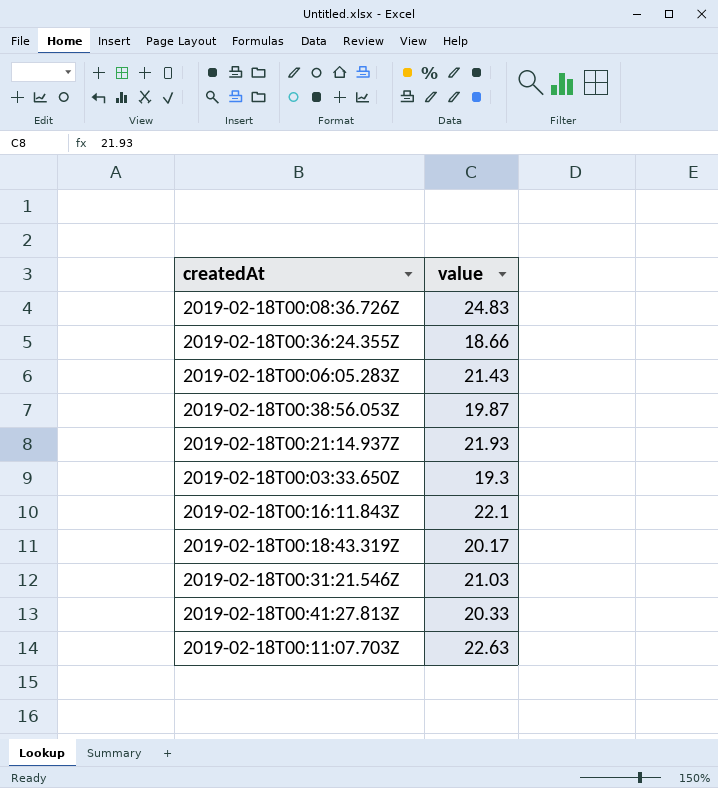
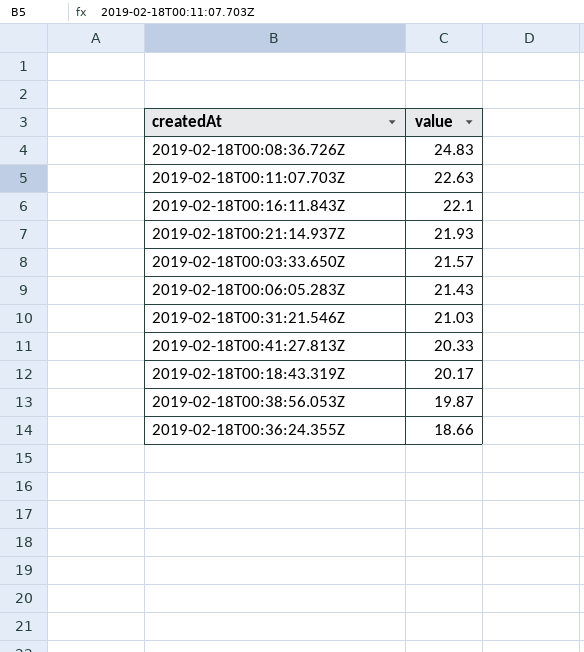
row order: none -> value descending
2019-02-18T00:03:33.650Z | value: 19.3 -> 21.57

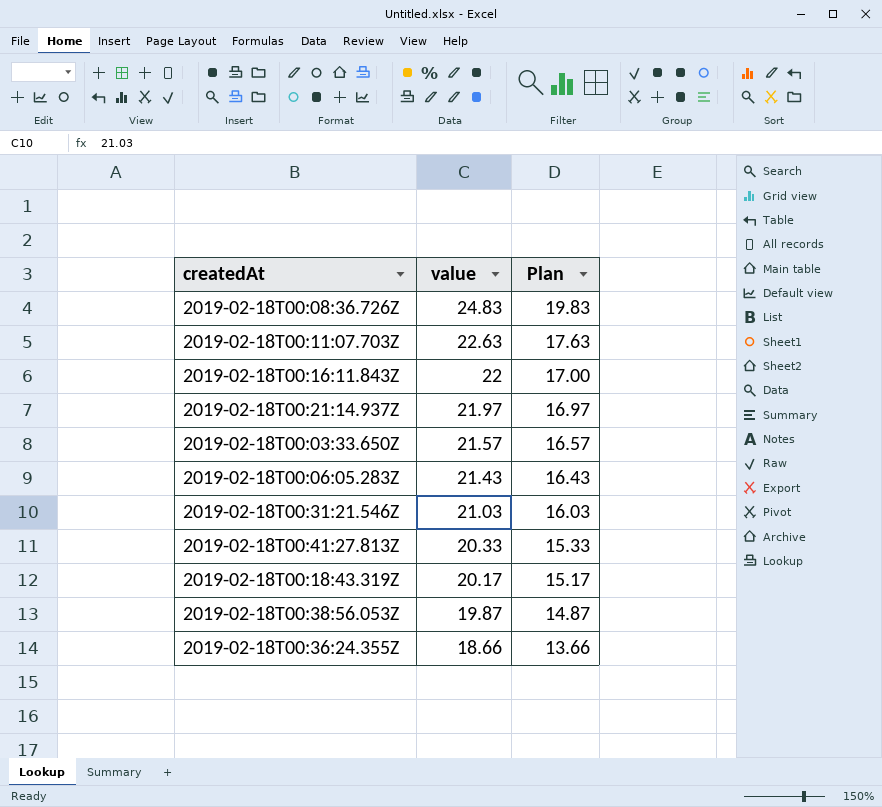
column Plan | formula: none -> [value] - 5
2019-02-18T00:16:11.843Z | value: 22.1 -> 22
2019-02-18T00:21:14.937Z | value: 21.93 -> 21.97

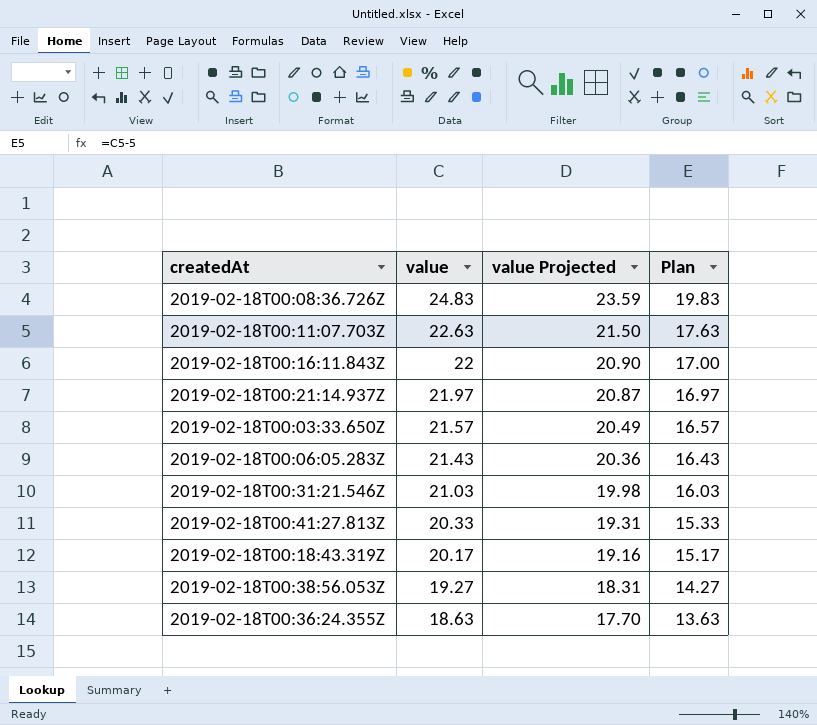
column value Projected | formula: none -> [value] * 0.95
2019-02-18T00:38:56.053Z | value: 19.87 -> 19.27
2019-02-18T00:38:56.053Z | Plan: 14.87 -> 14.27
2019-02-18T00:36:24.355Z | value: 18.66 -> 18.63
2019-02-18T00:36:24.355Z | Plan: 13.66 -> 13.63

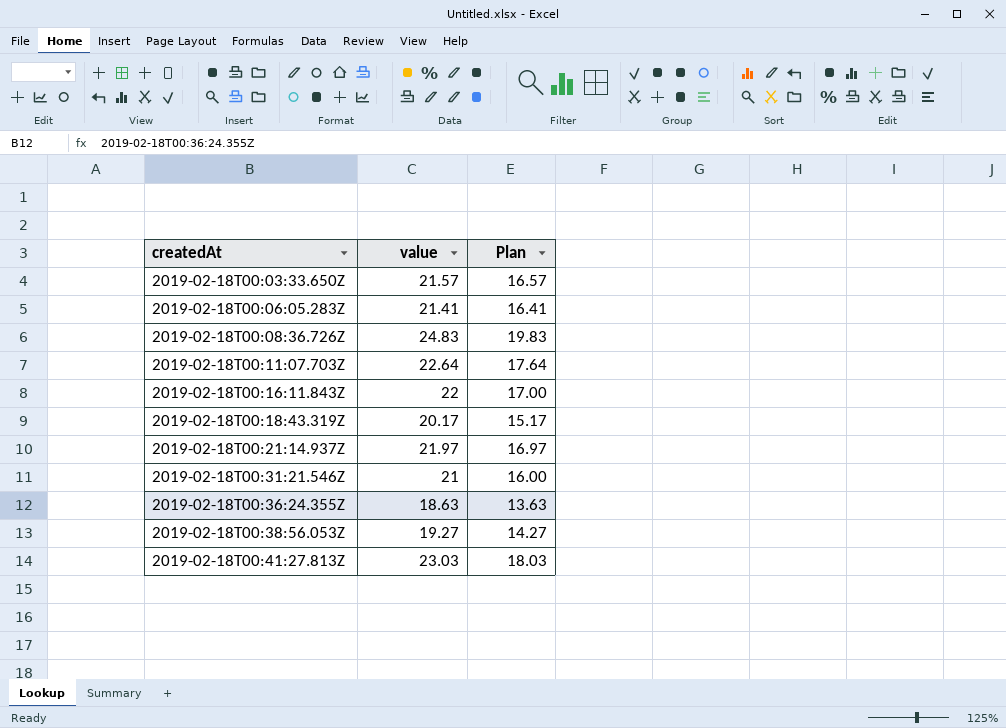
row order: value descending -> createdAt ascending
column value Projected | formula: [value] * 0.95 -> none
2019-02-18T00:06:05.283Z | value: 21.43 -> 21.41
2019-02-18T00:06:05.283Z | Plan: 16.43 -> 16.41
2019-02-18T00:11:07.703Z | value: 22.63 -> 22.64
2019-02-18T00:11:07.703Z | Plan: 17.63 -> 17.64
2019-02-18T00:31:21.546Z | value: 21.03 -> 21
2019-02-18T00:31:21.546Z | Plan: 16.03 -> 16.00
2019-02-18T00:41:27.813Z | value: 20.33 -> 23.03
2019-02-18T00:41:27.813Z | Plan: 15.33 -> 18.03

